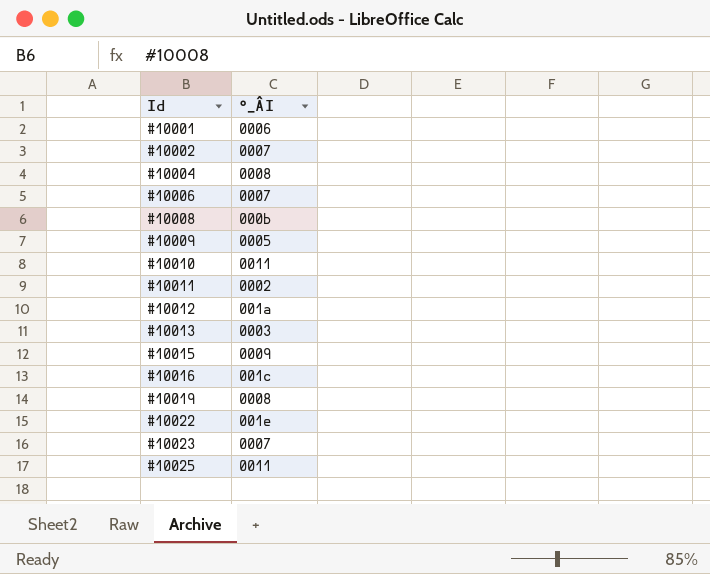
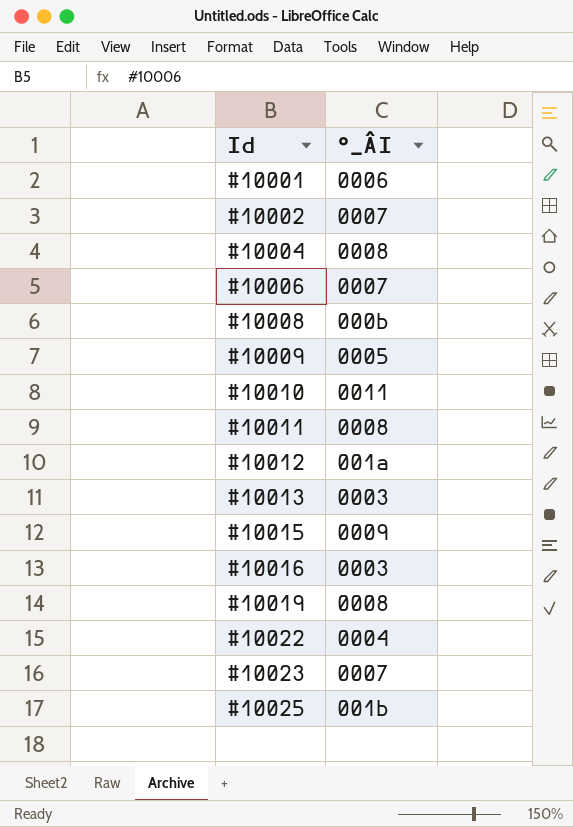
#10011 | °_ÂI: 0002 -> 0008
#10016 | °_ÂI: 001c -> 0003
#10022 | °_ÂI: 001e -> 0004
#10025 | °_ÂI: 0011 -> 001b

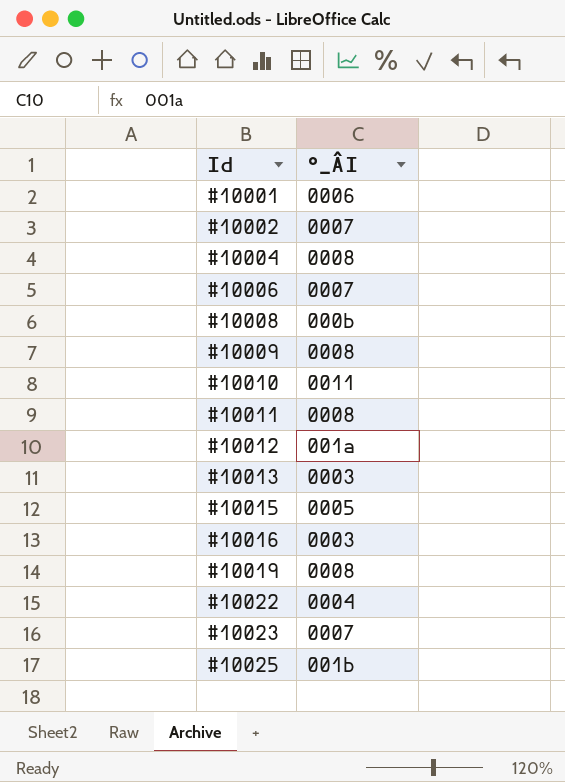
#10009 | °_ÂI: 0005 -> 0008
#10015 | °_ÂI: 0009 -> 0005

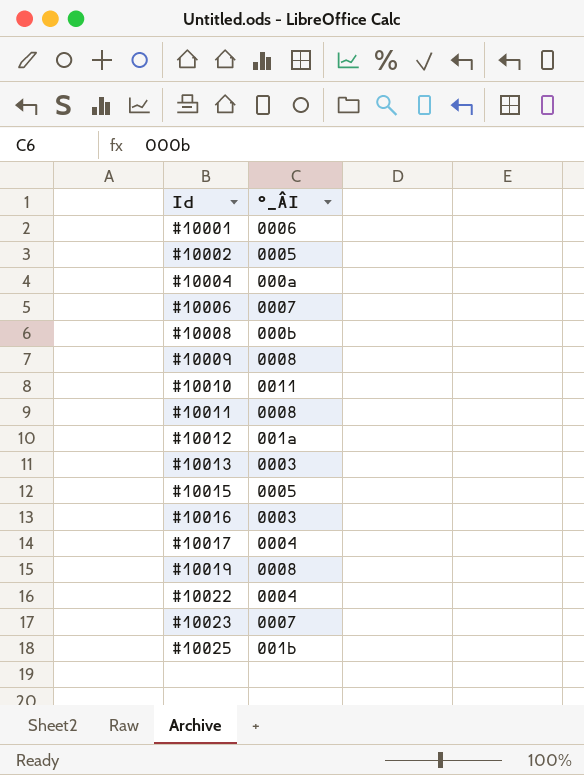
#10002 | °_ÂI: 0007 -> 0005
#10004 | °_ÂI: 0008 -> 000a
row #10017: none -> 0004

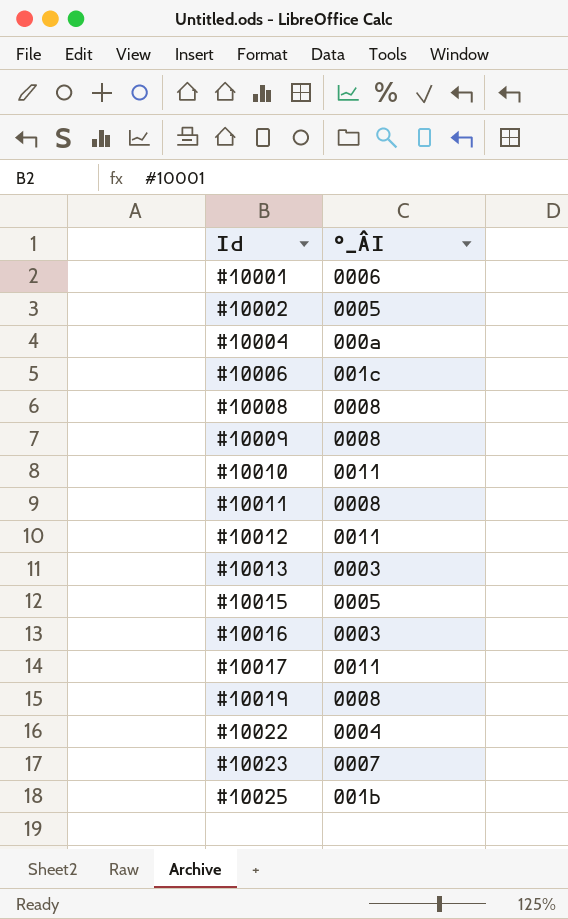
#10006 | °_ÂI: 0007 -> 001c
#10008 | °_ÂI: 000b -> 0008
#10012 | °_ÂI: 001a -> 0011
#10017 | °_ÂI: 0004 -> 0011

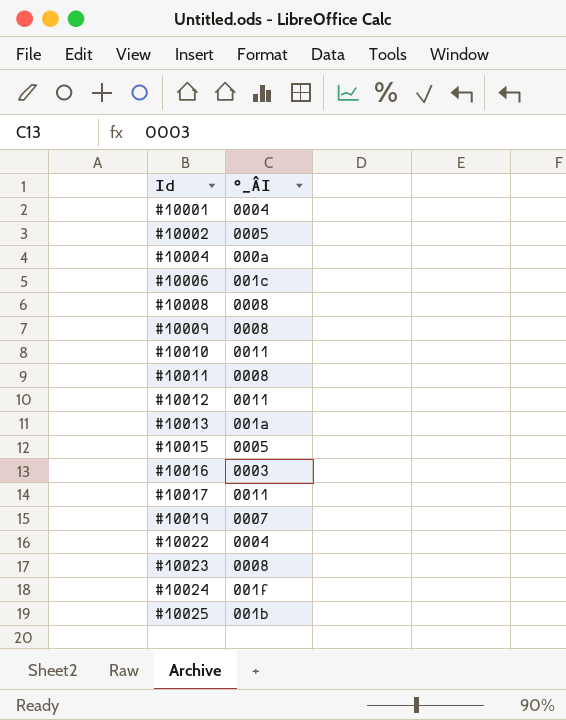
#10001 | °_ÂI: 0006 -> 0004
#10013 | °_ÂI: 0003 -> 001a
#10019 | °_ÂI: 0008 -> 0007
#10023 | °_ÂI: 0007 -> 0008
row #10024: none -> 001f

